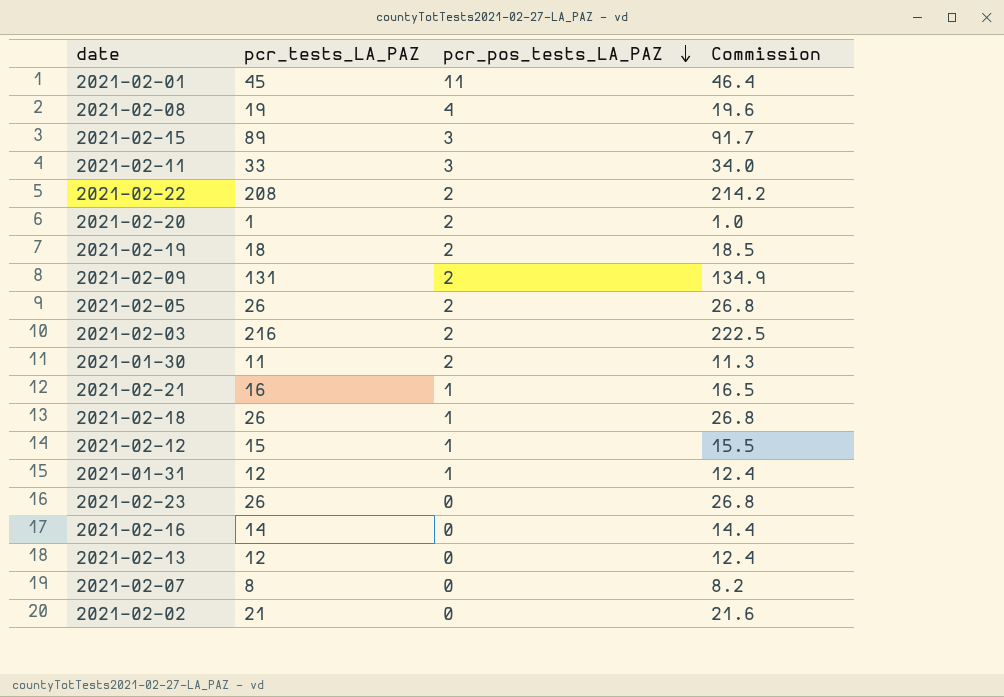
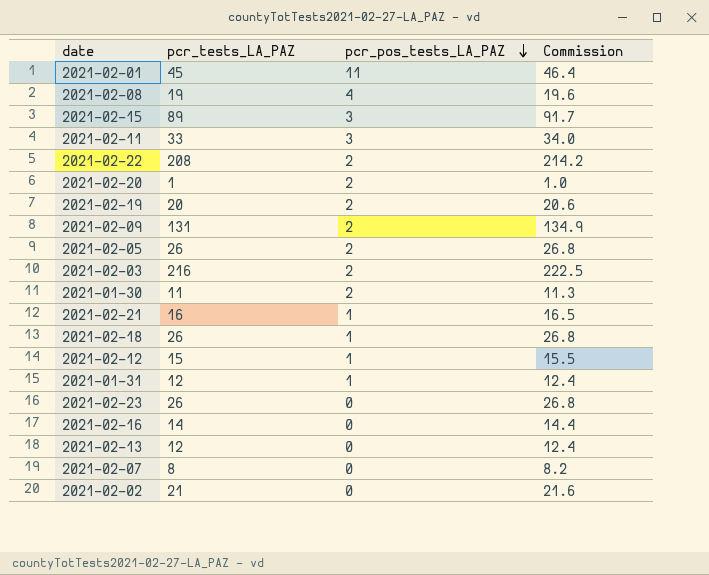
2021-02-19 | pcr_tests_LA_PAZ: 18 -> 20
2021-02-19 | Commission: 18.5 -> 20.6

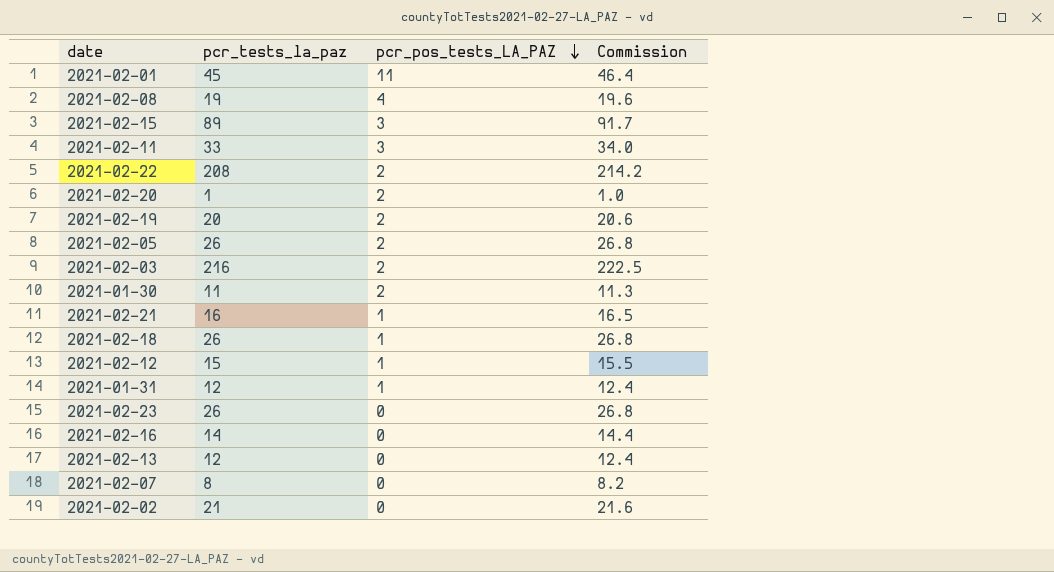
column name: pcr_tests_LA_PAZ -> pcr_tests_la_paz
row 2021-02-09: 131 | 2 | 134.9 -> none

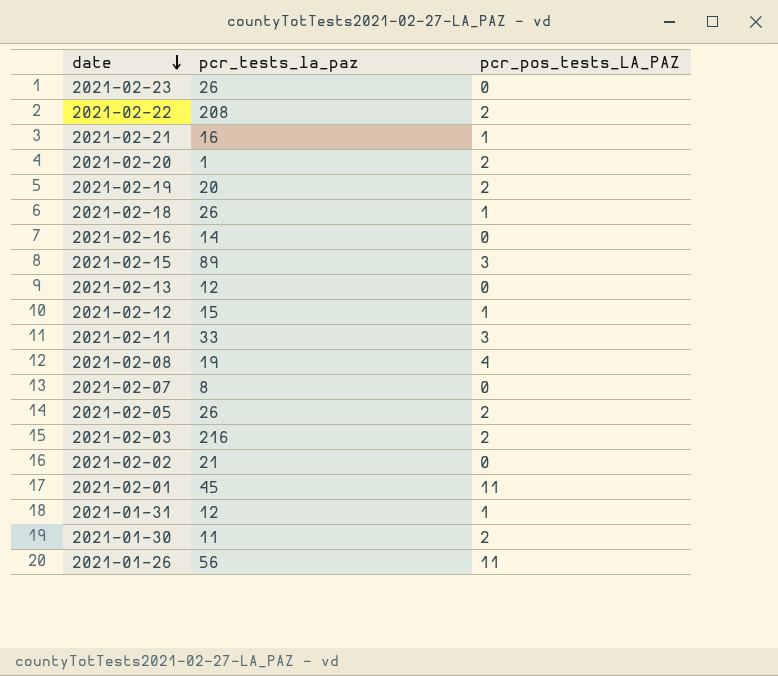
row order: pcr_pos_tests_LA_PAZ descending -> date descending
column Commission | formula: [pcr_tests_la_paz] * 1.03 -> none
row 2021-01-26: none -> 56 | 11

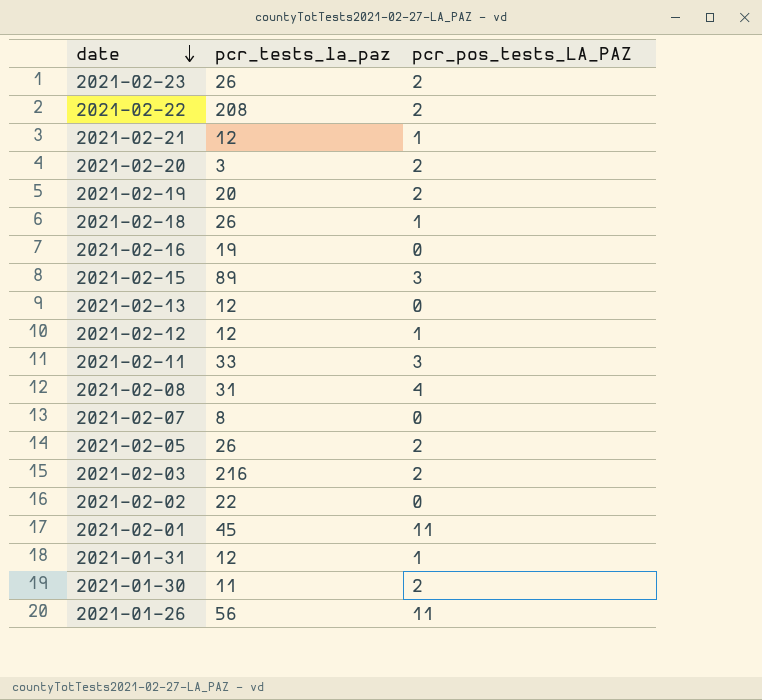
2021-02-23 | pcr_pos_tests_LA_PAZ: 0 -> 2
2021-02-21 | pcr_tests_la_paz: 16 -> 12
2021-02-20 | pcr_tests_la_paz: 1 -> 3
2021-02-16 | pcr_tests_la_paz: 14 -> 19
2021-02-12 | pcr_tests_la_paz: 15 -> 12
2021-02-08 | pcr_tests_la_paz: 19 -> 31
2021-02-02 | pcr_tests_la_paz: 21 -> 22

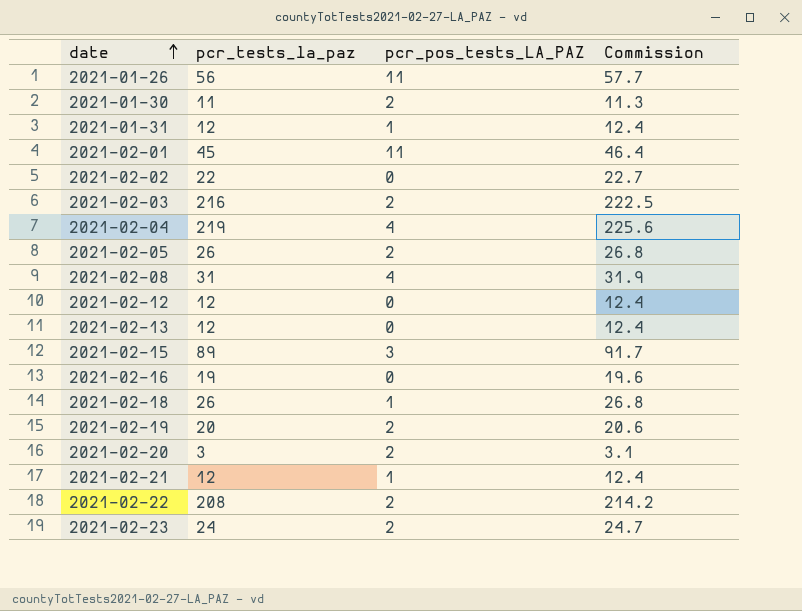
row order: date descending -> date ascending
column Commission | formula: none -> [pcr_tests_la_paz] * 1.03
row 2021-02-11: 33 | 3 -> none
row 2021-02-07: 8 | 0 -> none
row 2021-02-04: none -> 219 | 4 | 225.6
2021-02-12 | pcr_pos_tests_LA_PAZ: 1 -> 0
2021-02-23 | pcr_tests_la_paz: 26 -> 24

